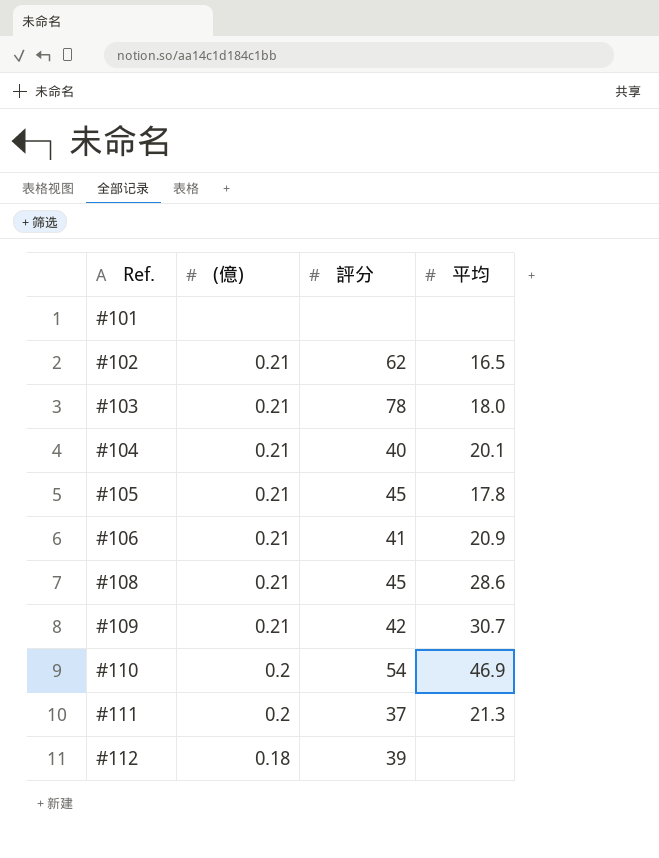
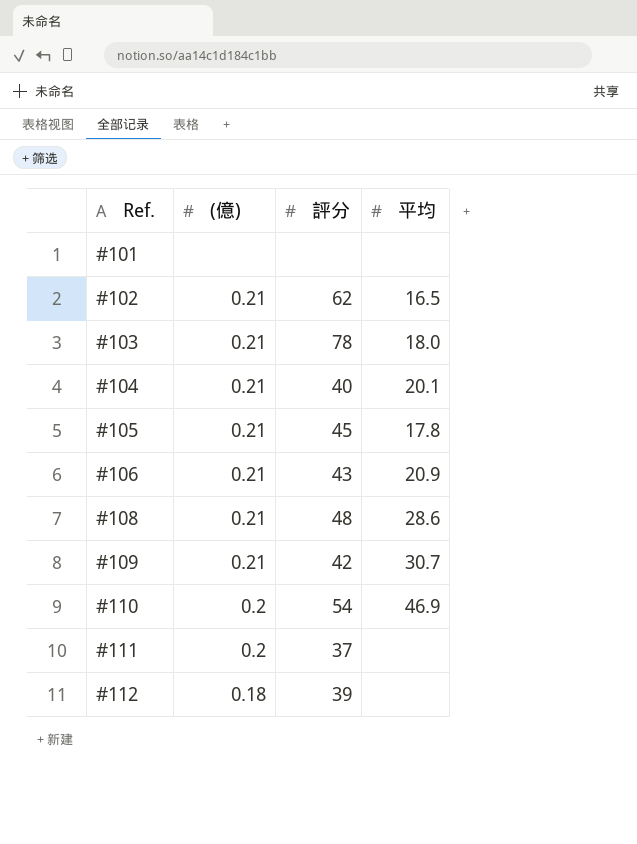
#106 | 評分: 41 -> 43
#108 | 評分: 45 -> 48
#111 | 平均: 21.3 -> none

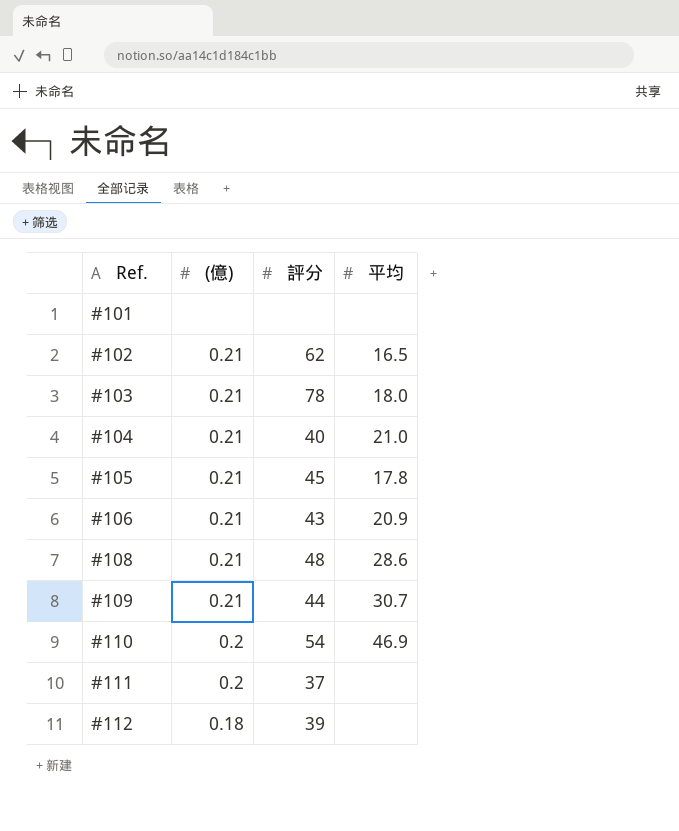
#104 | 平均: 20.1 -> 21.0
#109 | 評分: 42 -> 44

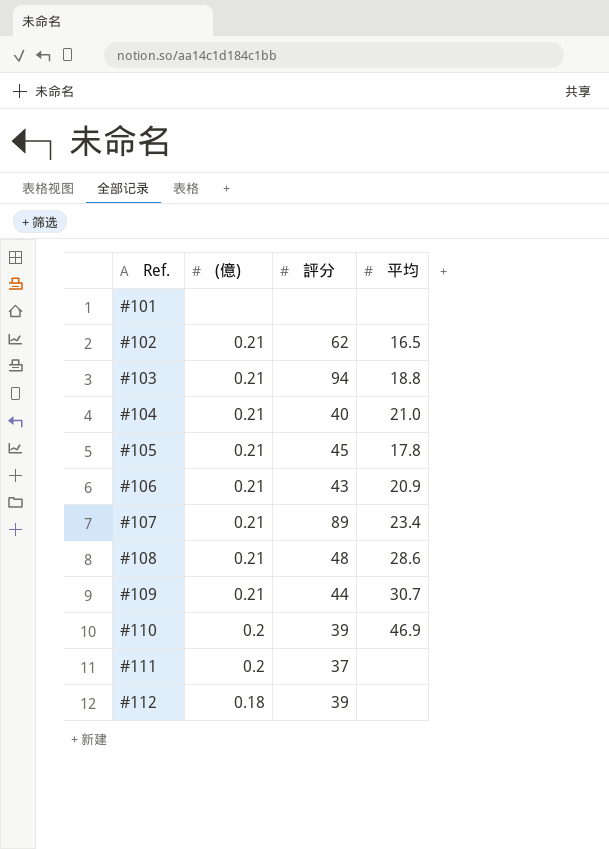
#103 | 評分: 78 -> 94
#103 | 平均: 18.0 -> 18.8
row #107: none -> 0.21 | 89 | 23.4
#110 | 評分: 54 -> 39

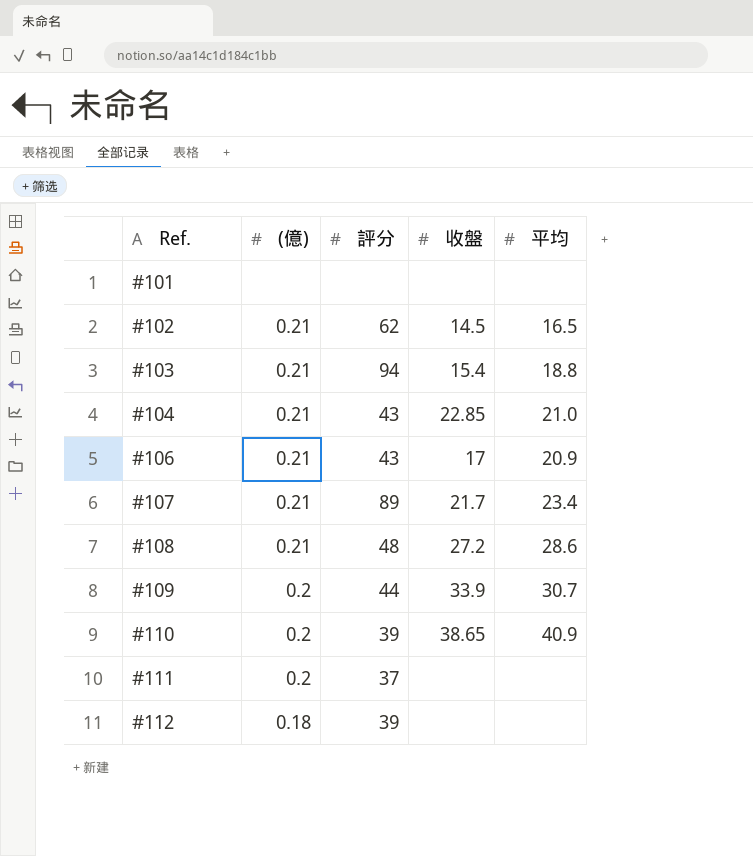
column 收盤 | position: none -> 4
row #105: 0.21 | 45 | 17.8 -> none
#104 | 評分: 40 -> 43
#109 | (億): 0.21 -> 0.2
#110 | 平均: 46.9 -> 40.9

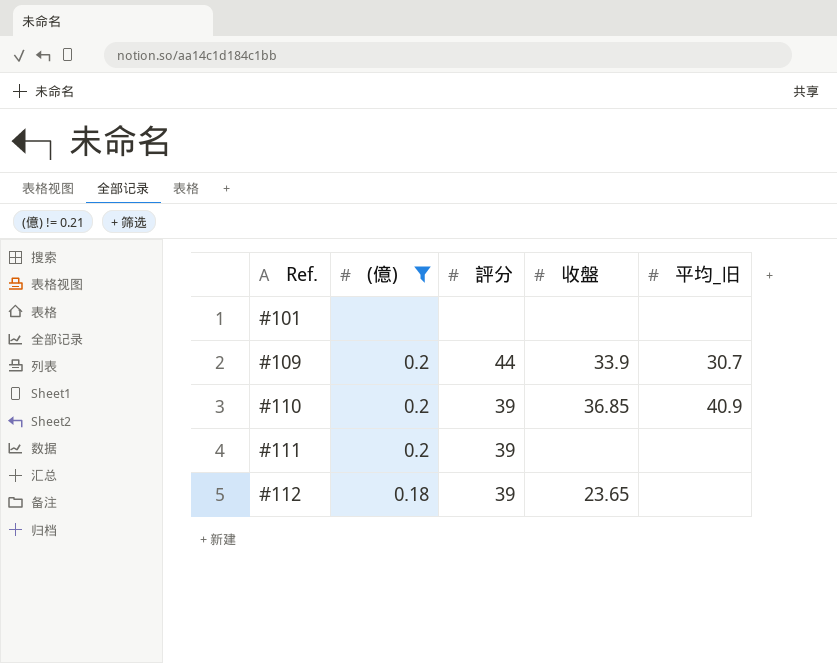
filter: none -> (億) != 0.21
column name: 平均 -> 平均_旧
#110 | 收盤: 38.65 -> 36.85
#111 | 評分: 37 -> 39
#112 | 收盤: none -> 23.65

